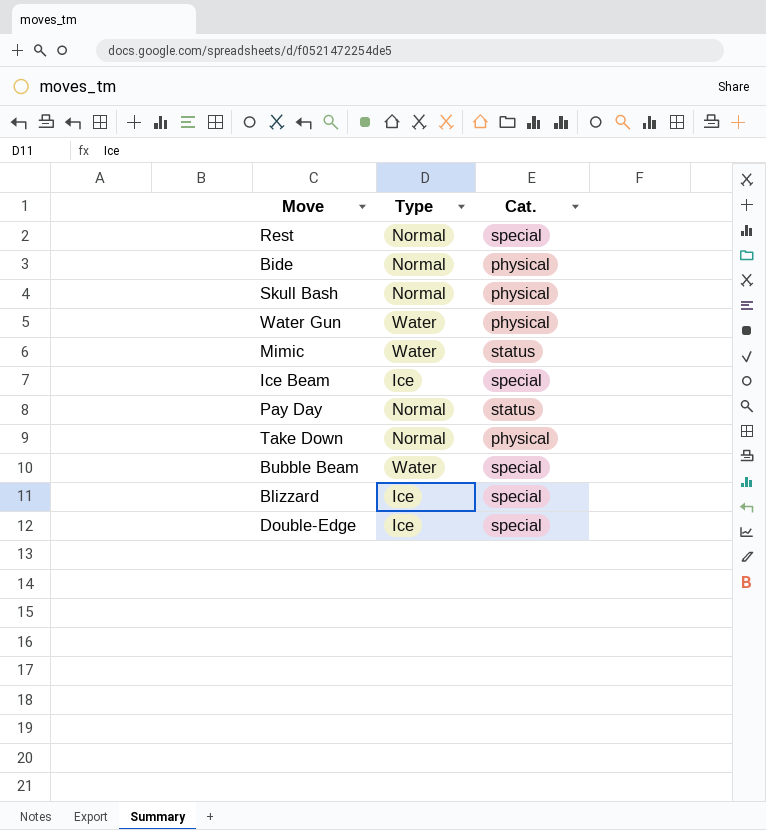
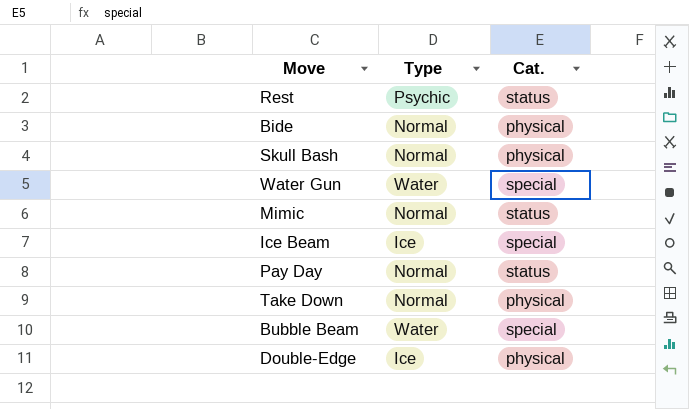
row Blizzard: Ice | special -> none
Rest | Type: Normal -> Psychic
Rest | Cat.: special -> status
Water Gun | Cat.: physical -> special
Mimic | Type: Water -> Normal
Double-Edge | Cat.: special -> physical

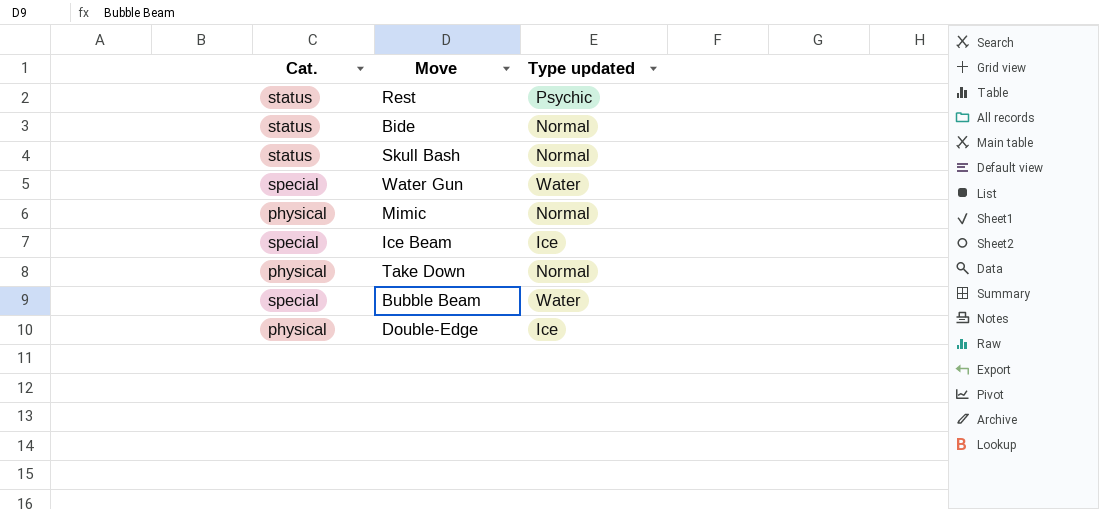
column Cat. | position: 3 -> 1
column name: Type -> Type updated
row Pay Day: Normal | status -> none
Bide | Cat.: physical -> status
Skull Bash | Cat.: physical -> status
Mimic | Cat.: status -> physical

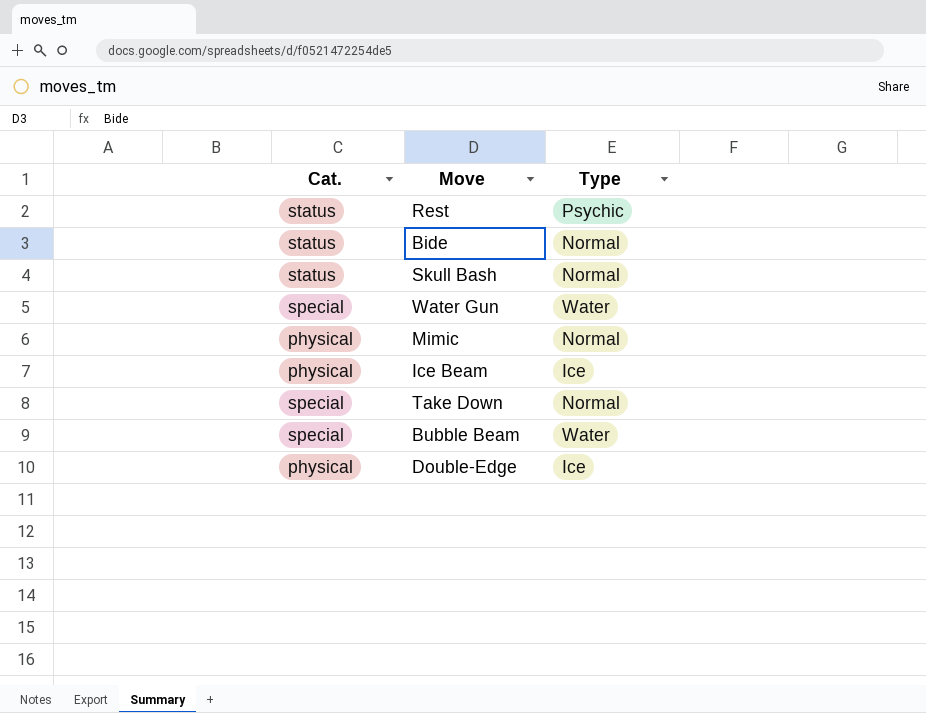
column name: Type updated -> Type
Ice Beam | Cat.: special -> physical
Take Down | Cat.: physical -> special

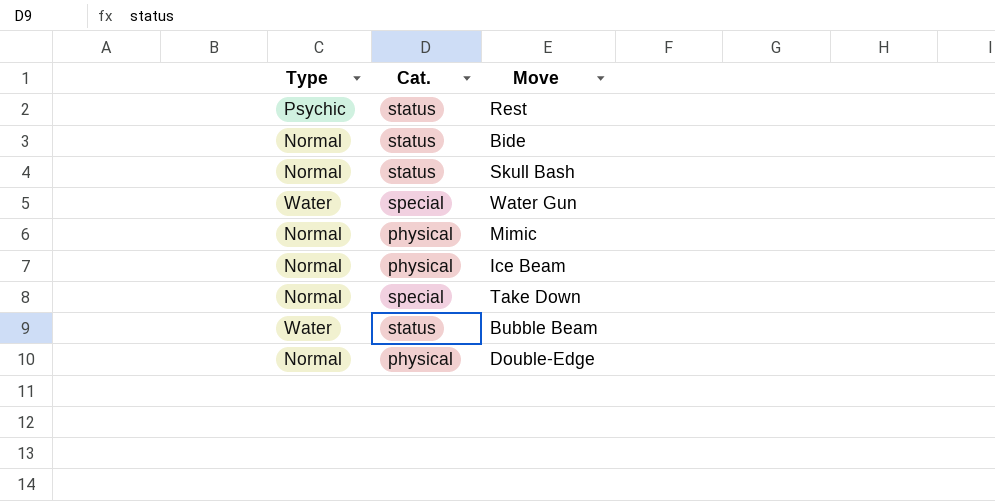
column Type | position: 3 -> 1
Ice Beam | Type: Ice -> Normal
Bubble Beam | Cat.: special -> status
Double-Edge | Type: Ice -> Normal

